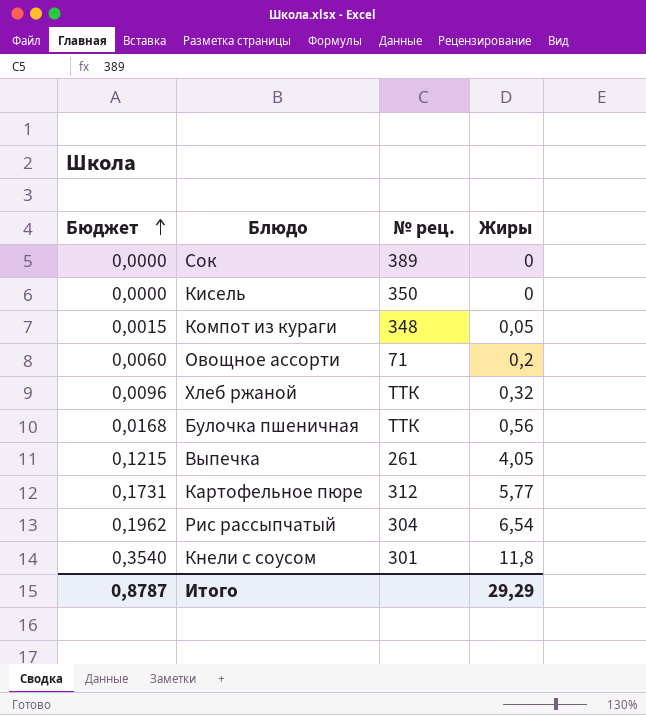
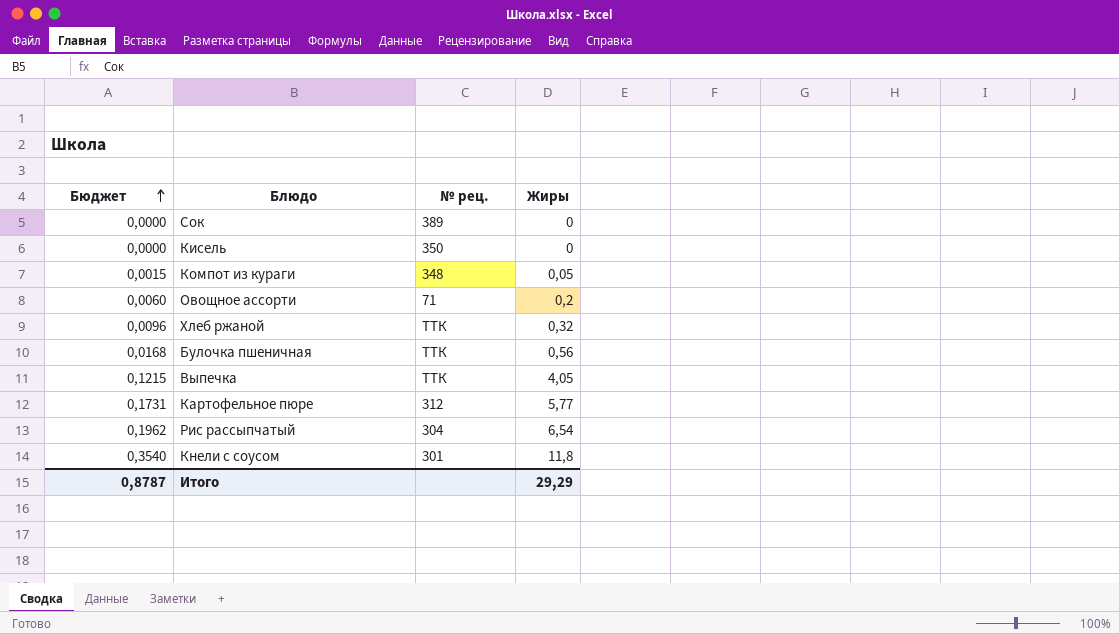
Выпечка | № рец.: 261 -> ТТК

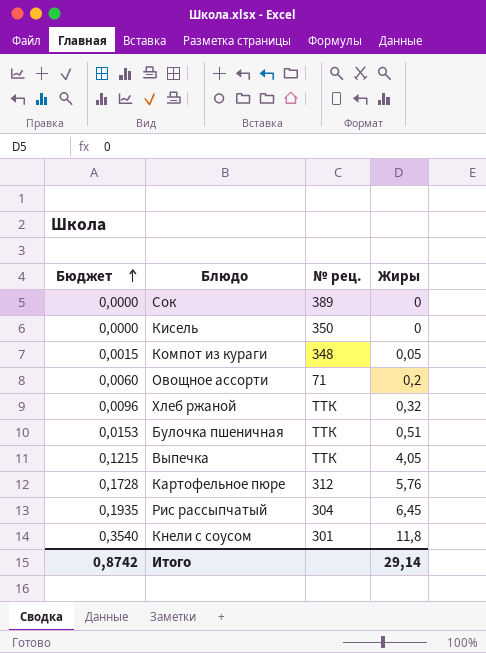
Булочка пшеничная | Бюджет: 0,0168 -> 0,0153
Булочка пшеничная | Жиры: 0,56 -> 0,51
Картофельное пюре | Бюджет: 0,1731 -> 0,1728
Картофельное пюре | Жиры: 5,77 -> 5,76
Рис рассыпчатый | Бюджет: 0,1962 -> 0,1935
Рис рассыпчатый | Жиры: 6,54 -> 6,45
Итого | Бюджет: 0,8787 -> 0,8742
Итого | Жиры: 29,29 -> 29,14

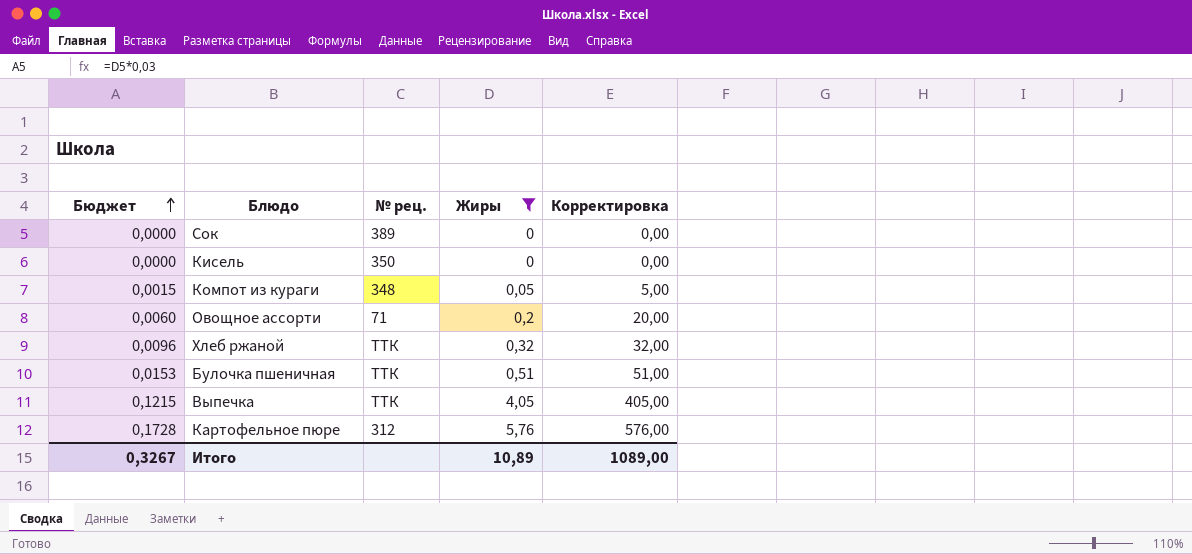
filter: none -> Жиры <= 5,76
column Корректировка | formula: none -> [Жиры] * 100
Итого | Бюджет: 0,8742 -> 0,3267
Итого | Жиры: 29,14 -> 10,89

